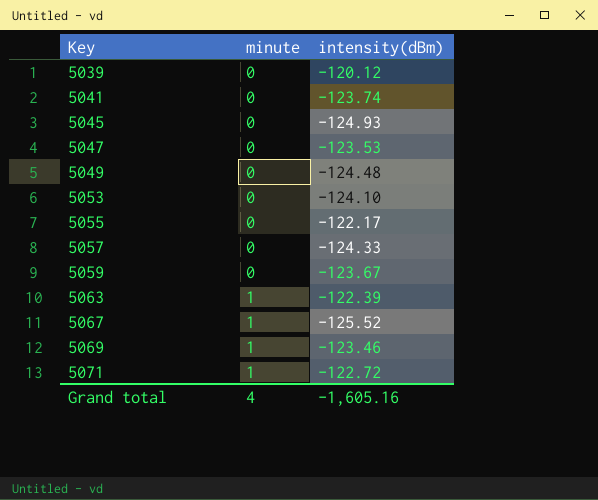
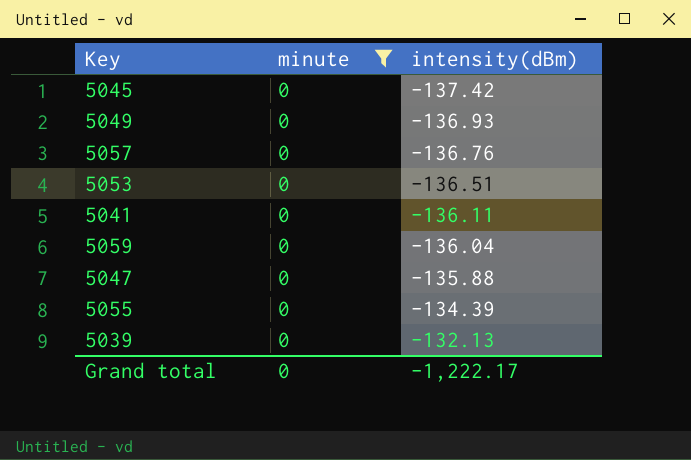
filter: none -> minute = 0
row order: Key ascending -> intensity(dBm) ascending
5045 | intensity(dBm): -124.93 -> -137.42
5049 | intensity(dBm): -124.48 -> -136.93
5057 | intensity(dBm): -124.33 -> -136.76
5053 | intensity(dBm): -124.10 -> -136.51
5041 | intensity(dBm): -123.74 -> -136.11
5059 | intensity(dBm): -123.67 -> -136.04
5047 | intensity(dBm): -123.53 -> -135.88
5055 | intensity(dBm): -122.17 -> -134.39
5039 | intensity(dBm): -120.12 -> -132.13
Grand total | minute: 4 -> 0
Grand total | intensity(dBm): -1,605.16 -> -1,222.17

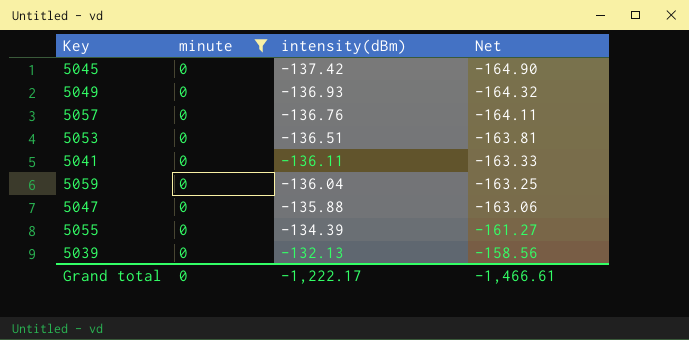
column Net | formula: none -> [intensity(dBm)] * 1.2

